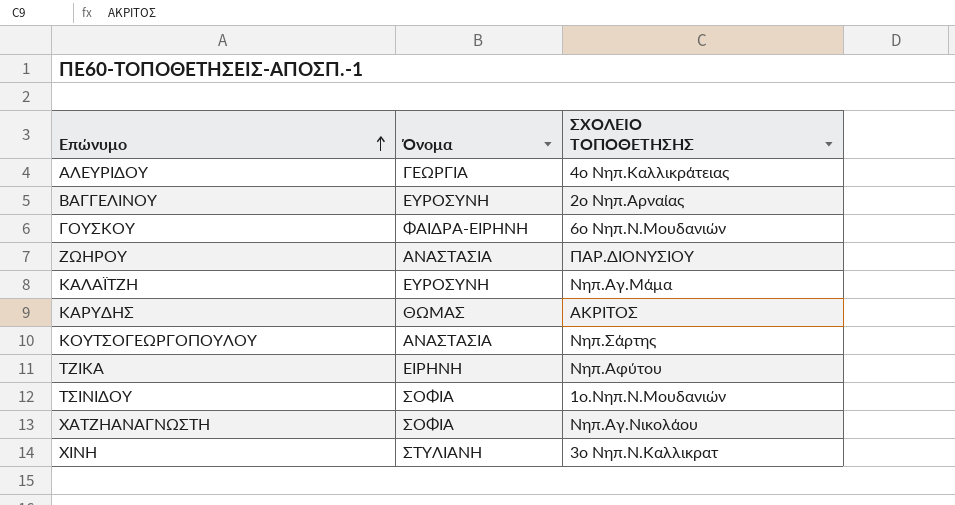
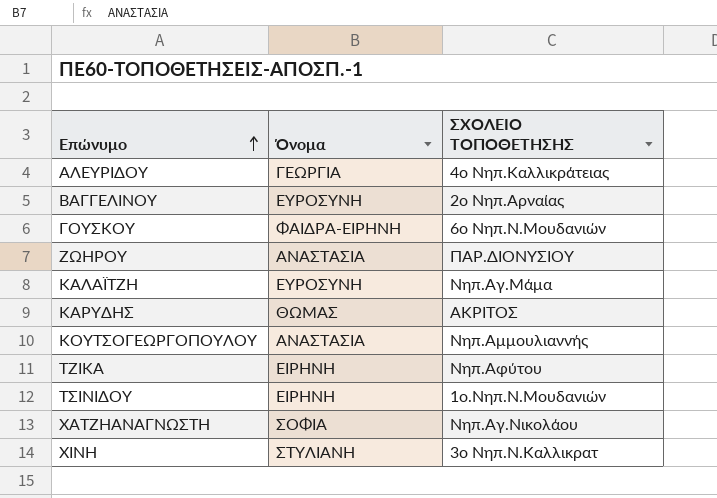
ΚΟΥΤΣΟΓΕΩΡΓΟΠΟΥΛΟΥ | ΣΧΟΛΕΙΟ ΤΟΠΟΘΕΤΗΣΗΣ: Νηπ.Σάρτης -> Νηπ.Αμμουλιαννής
ΤΣΙΝΙΔΟΥ | Όνομα: ΣΟΦΙΑ -> ΕΙΡΗΝΗ

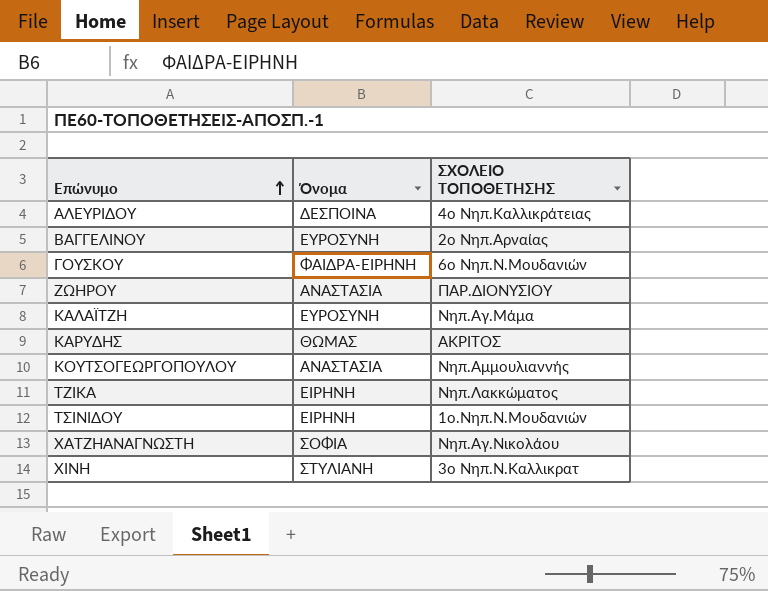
ΑΛΕΥΡΙΔΟΥ | Όνομα: ΓΕΩΡΓΙΑ -> ΔΕΣΠΟΙΝΑ
ΤΖΙΚΑ | ΣΧΟΛΕΙΟ ΤΟΠΟΘΕΤΗΣΗΣ: Νηπ.Αφύτου -> Νηπ.Λακκώματος

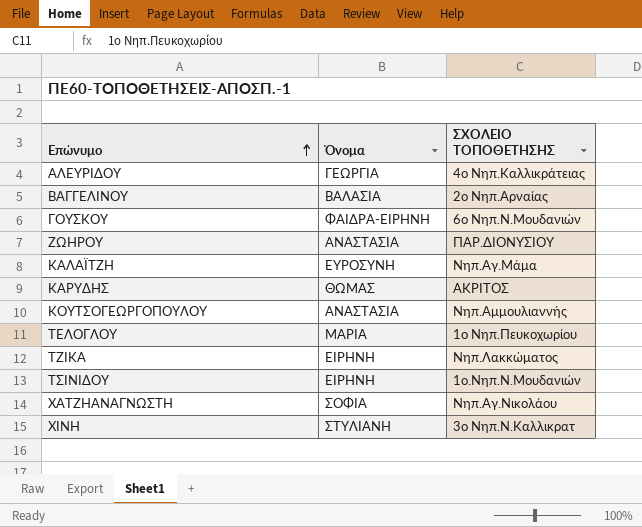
ΑΛΕΥΡΙΔΟΥ | Όνομα: ΔΕΣΠΟΙΝΑ -> ΓΕΩΡΓΙΑ
ΒΑΓΓΕΛΙΝΟΥ | Όνομα: ΕΥΡΟΣΥΝΗ -> ΒΑΛΑΣΙΑ
row ΤΕΛΟΓΛΟΥ: none -> ΜΑΡΙΑ | 1ο Νηπ.Πευκοχωρίου

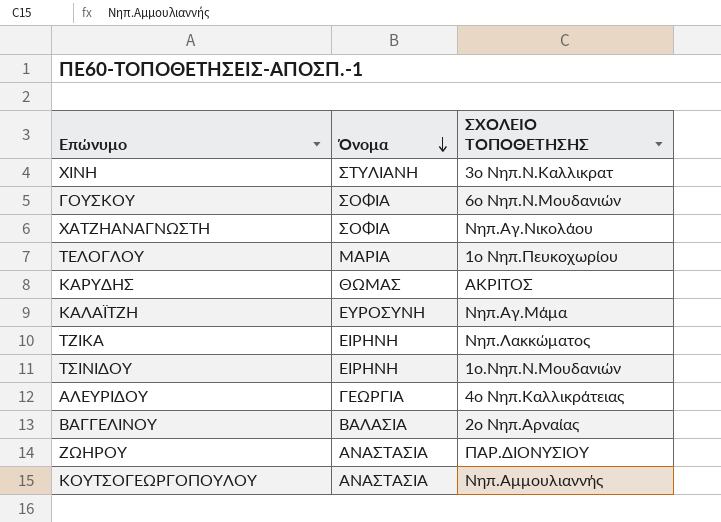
row order: Επώνυμο ascending -> Όνομα descending
ΓΟΥΣΚΟΥ | Όνομα: ΦΑΙΔΡΑ-ΕΙΡΗΝΗ -> ΣΟΦΙΑ

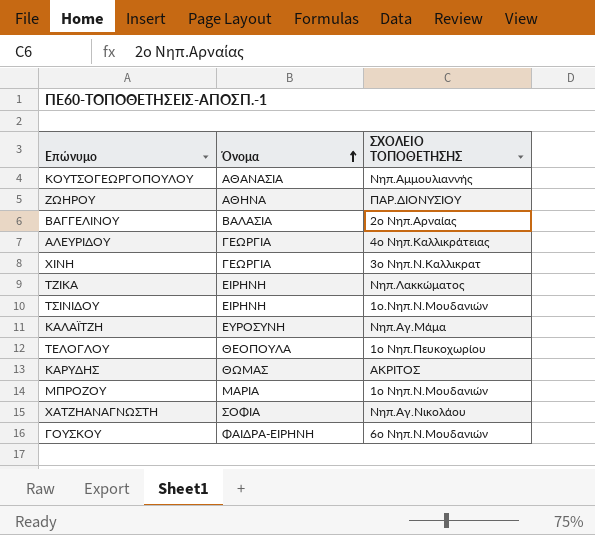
row order: Όνομα descending -> Όνομα ascending
ΚΟΥΤΣΟΓΕΩΡΓΟΠΟΥΛΟΥ | Όνομα: ΑΝΑΣΤΑΣΙΑ -> ΑΘΑΝΑΣΙΑ
ΖΩΗΡΟΥ | Όνομα: ΑΝΑΣΤΑΣΙΑ -> ΑΘΗΝΑ
ΧΙΝΗ | Όνομα: ΣΤΥΛΙΑΝΗ -> ΓΕΩΡΓΙΑ
ΤΕΛΟΓΛΟΥ | Όνομα: ΜΑΡΙΑ -> ΘΕΟΠΟΥΛΑ
row ΜΠΡΟΖΟΥ: none -> ΜΑΡΙΑ | 1ο Νηπ.Ν.Μουδανιών
ΓΟΥΣΚΟΥ | Όνομα: ΣΟΦΙΑ -> ΦΑΙΔΡΑ-ΕΙΡΗΝΗ

